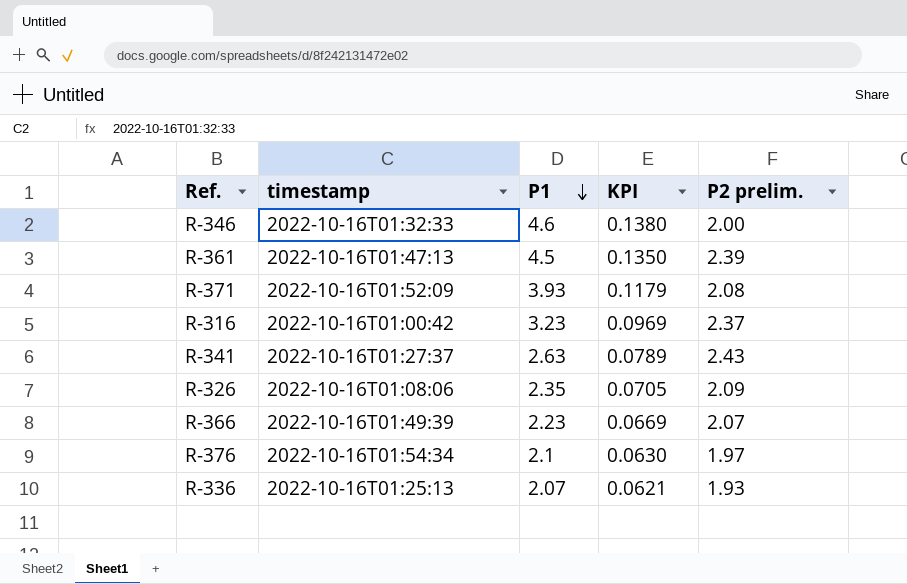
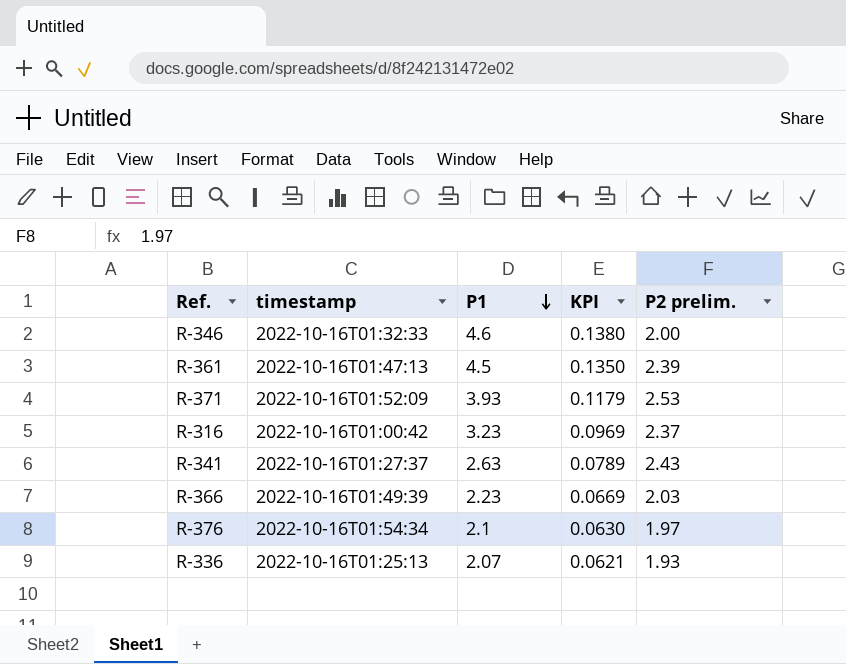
row R-326: 2022-10-16T01:08:06 | 2.35 | 0.0705 | 2.09 -> none
R-371 | P2 prelim.: 2.08 -> 2.53
R-366 | P2 prelim.: 2.07 -> 2.03

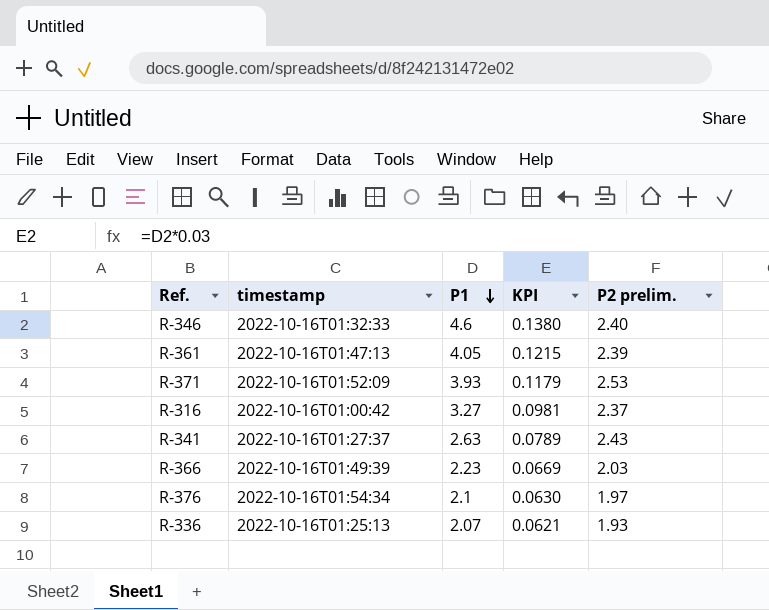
R-346 | P2 prelim.: 2.00 -> 2.40
R-361 | P1: 4.5 -> 4.05
R-361 | KPI: 0.1350 -> 0.1215
R-316 | P1: 3.23 -> 3.27
R-316 | KPI: 0.0969 -> 0.0981

